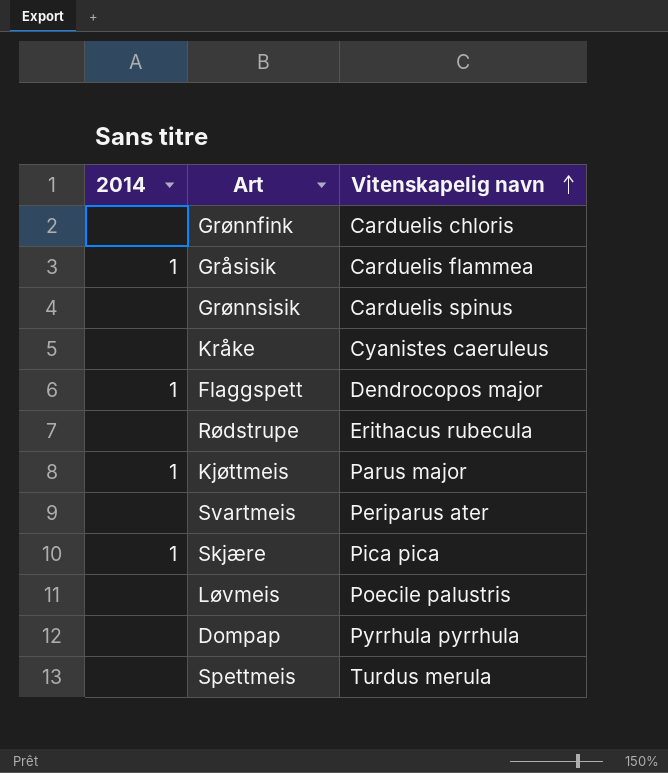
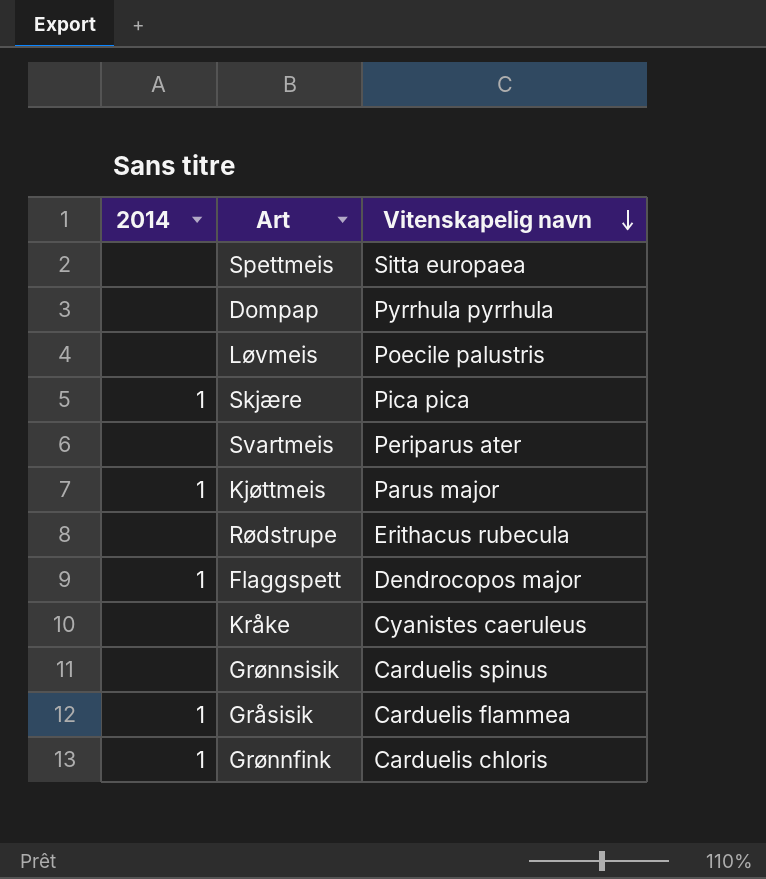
row order: Vitenskapelig navn ascending -> Vitenskapelig navn descending
Spettmeis | Vitenskapelig navn: Turdus merula -> Sitta europaea
Grønnfink | 2014: none -> 1

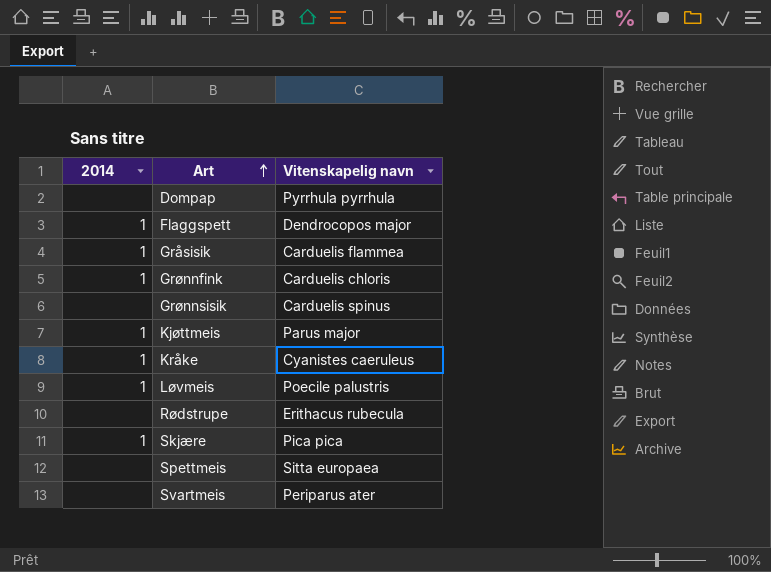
row order: Vitenskapelig navn descending -> Art ascending
Kråke | 2014: none -> 1
Løvmeis | 2014: none -> 1

